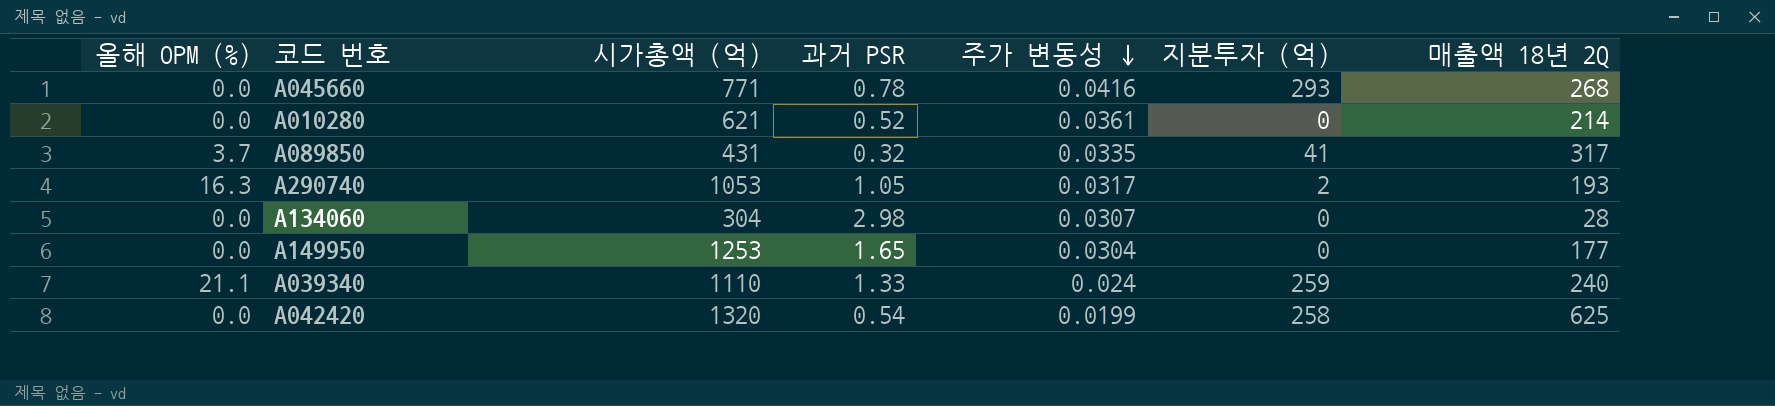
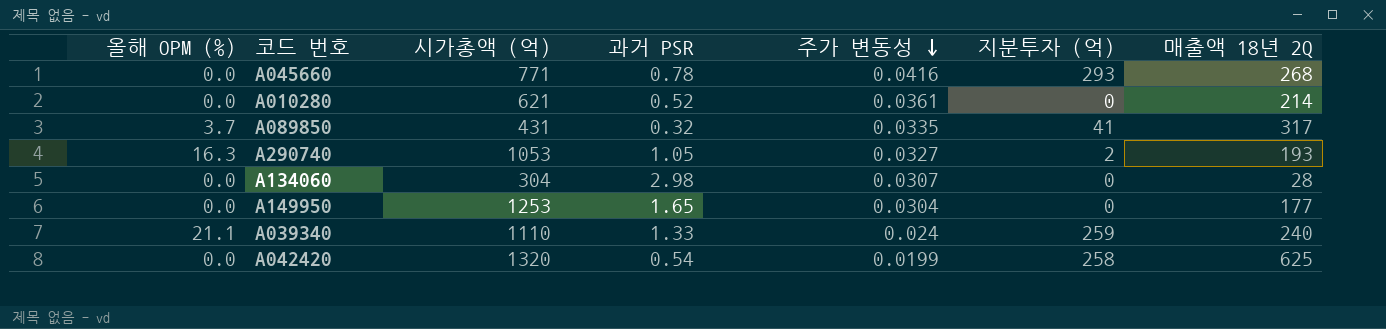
A290740 | 주가 변동성: 0.0317 -> 0.0327

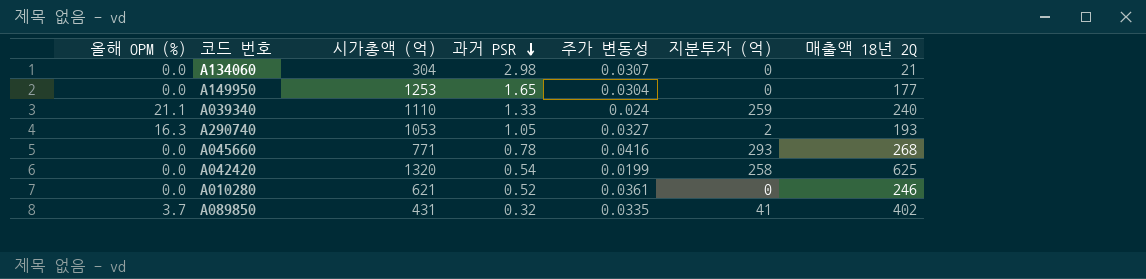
row order: 주가 변동성 descending -> 과거 PSR descending
A134060 | 매출액 18년 2Q: 28 -> 21
A010280 | 매출액 18년 2Q: 214 -> 246
A089850 | 매출액 18년 2Q: 317 -> 402

